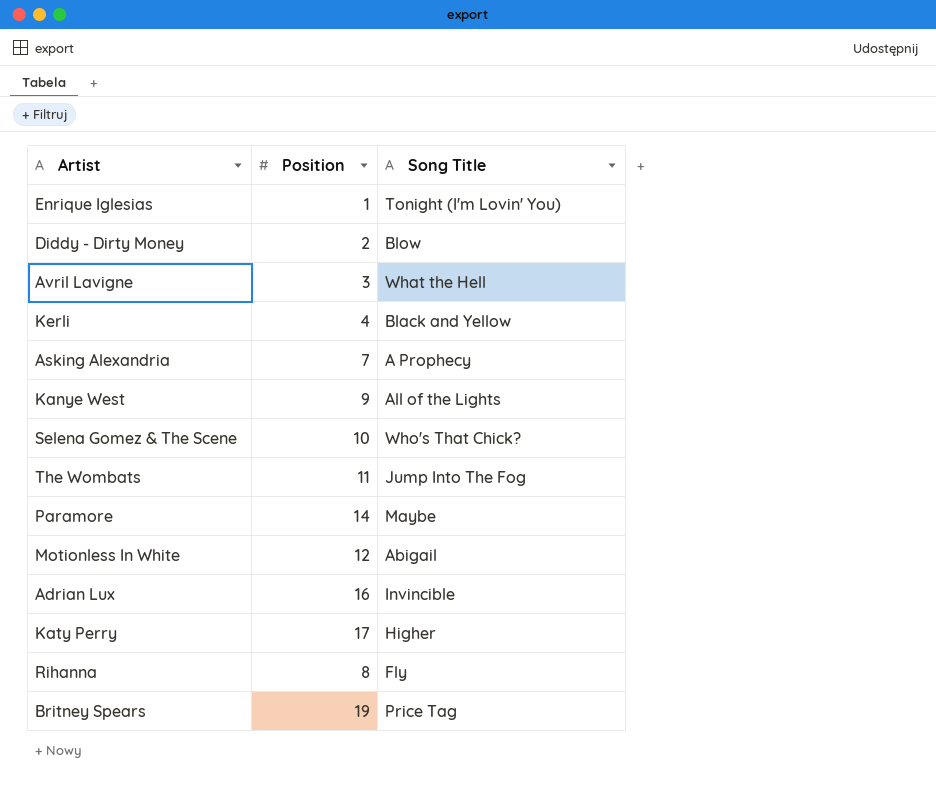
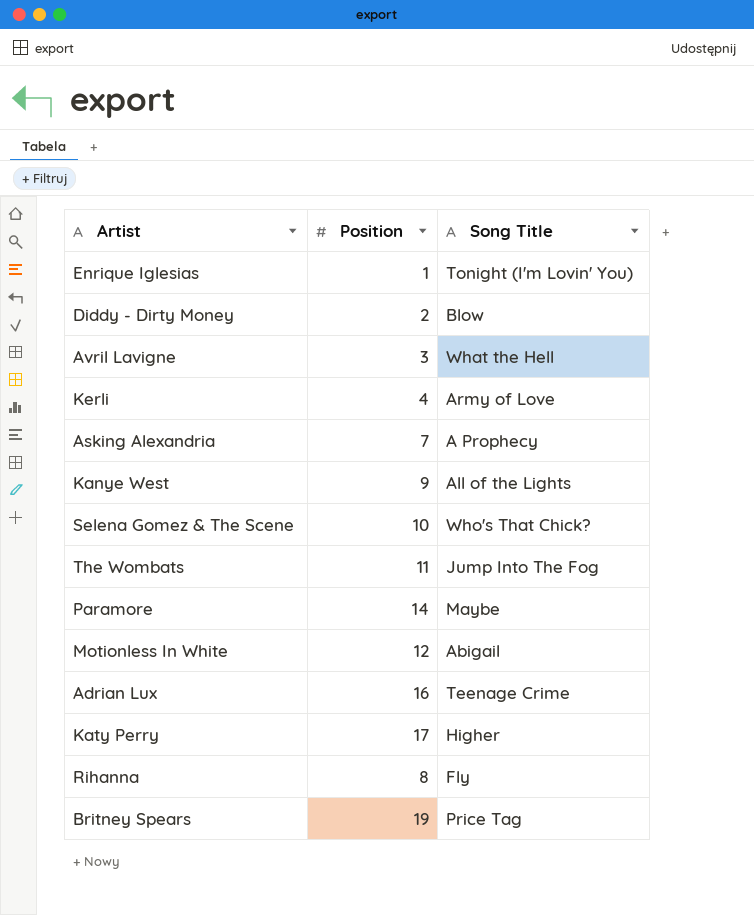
Kerli | Song Title: Black and Yellow -> Army of Love
Adrian Lux | Song Title: Invincible -> Teenage Crime

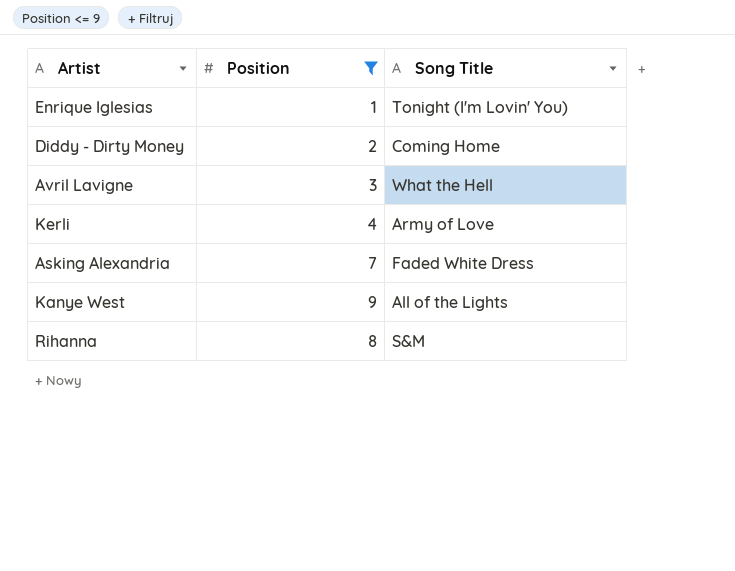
filter: none -> Position <= 9
Diddy - Dirty Money | Song Title: Blow -> Coming Home
Asking Alexandria | Song Title: A Prophecy -> Faded White Dress
Rihanna | Song Title: Fly -> S&M

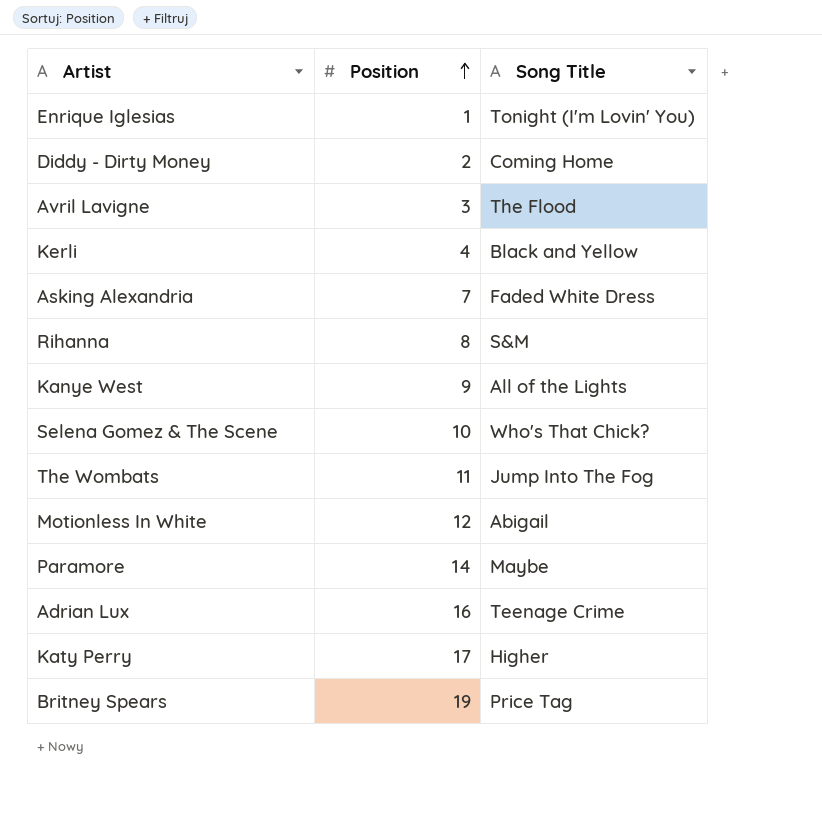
filter: Position <= 9 -> none
row order: none -> Position ascending
Avril Lavigne | Song Title: What the Hell -> The Flood
Kerli | Song Title: Army of Love -> Black and Yellow

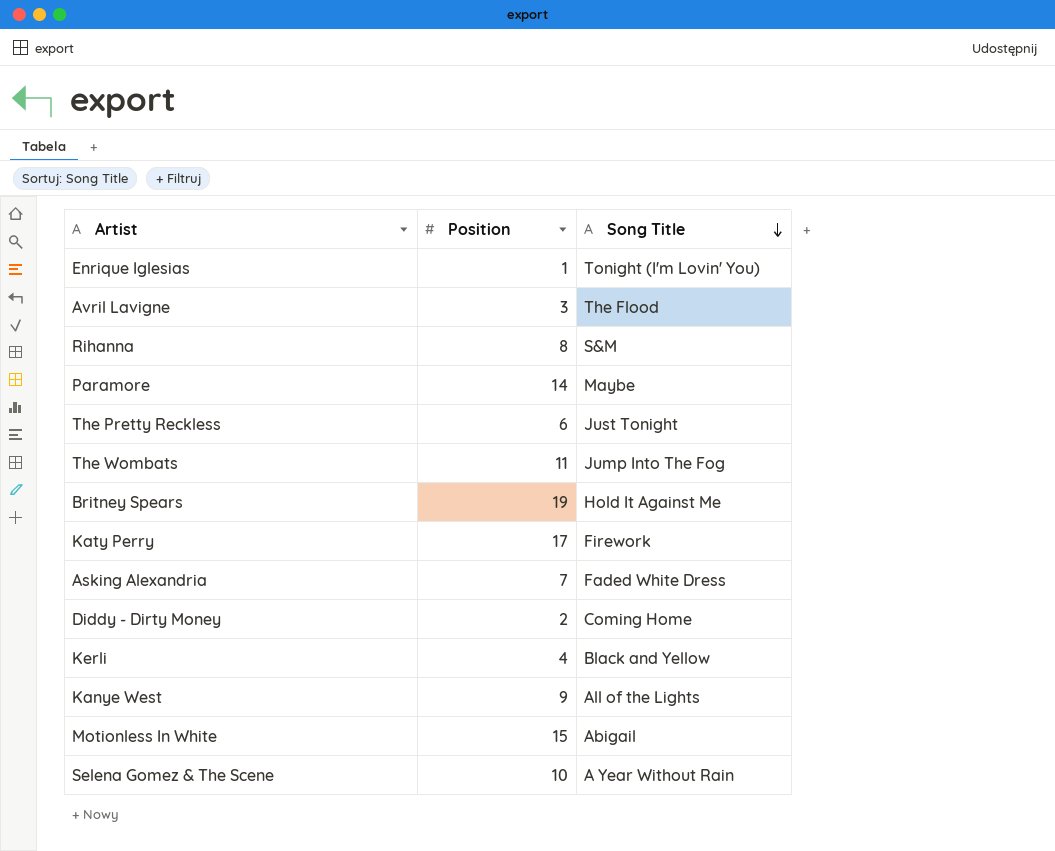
row order: Position ascending -> Song Title descending
row Adrian Lux: 16 | Teenage Crime -> none
row The Pretty Reckless: none -> 6 | Just Tonight
Britney Spears | Song Title: Price Tag -> Hold It Against Me
Katy Perry | Song Title: Higher -> Firework
Motionless In White | Position: 12 -> 15
Selena Gomez & The Scene | Song Title: Who's That Chick? -> A Year Without Rain

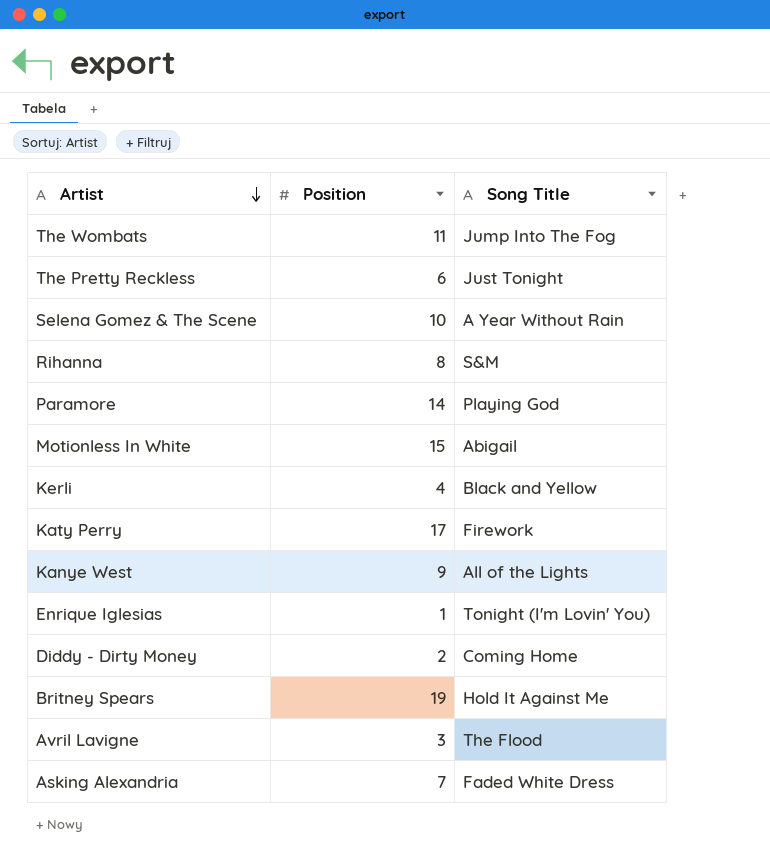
row order: Song Title descending -> Artist descending
Paramore | Song Title: Maybe -> Playing God

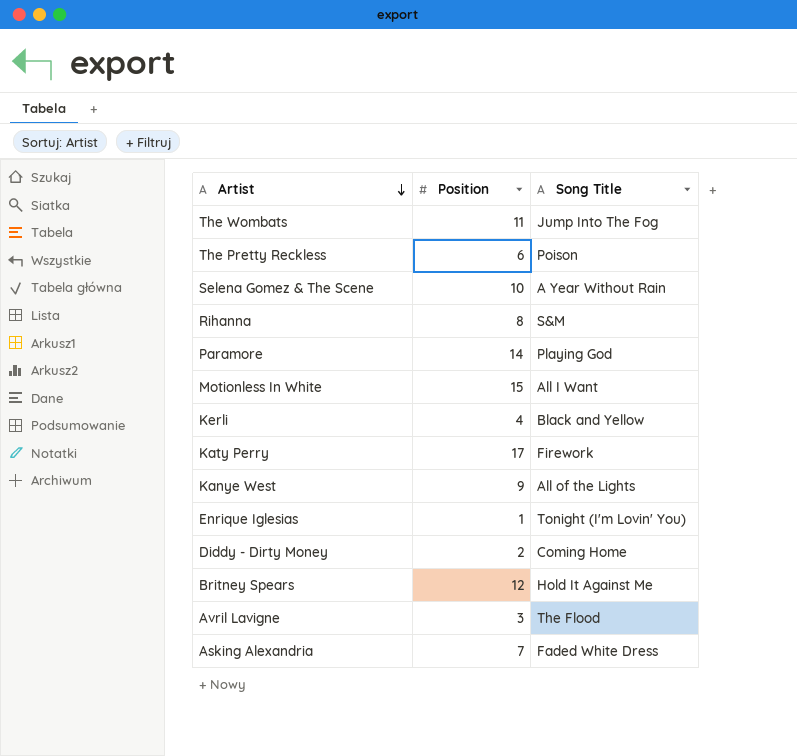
The Pretty Reckless | Song Title: Just Tonight -> Poison
Motionless In White | Song Title: Abigail -> All I Want
Britney Spears | Position: 19 -> 12

